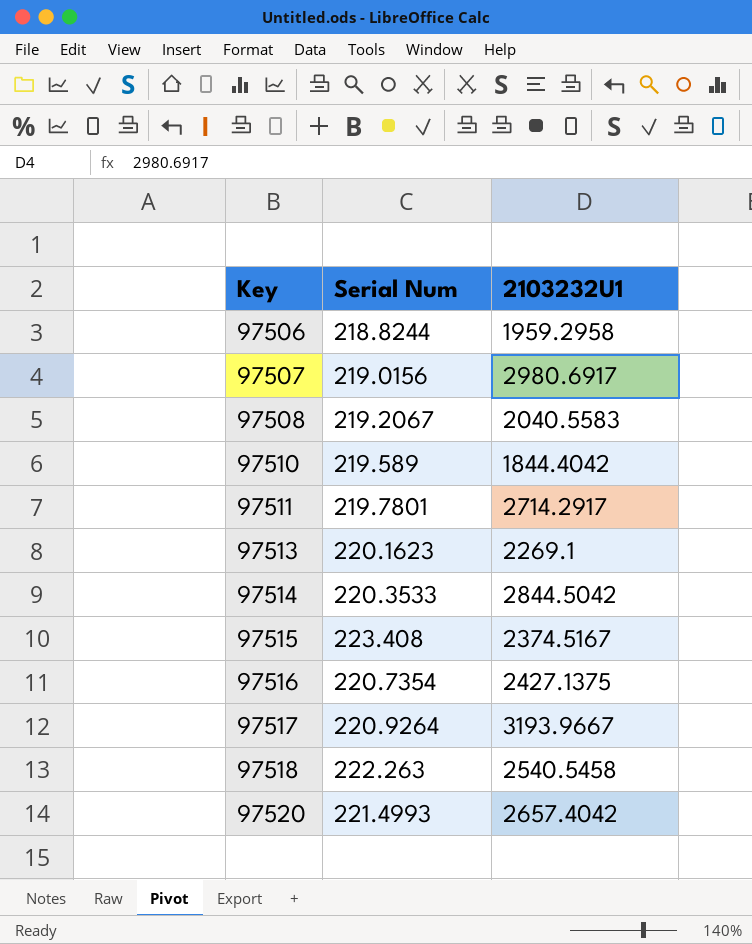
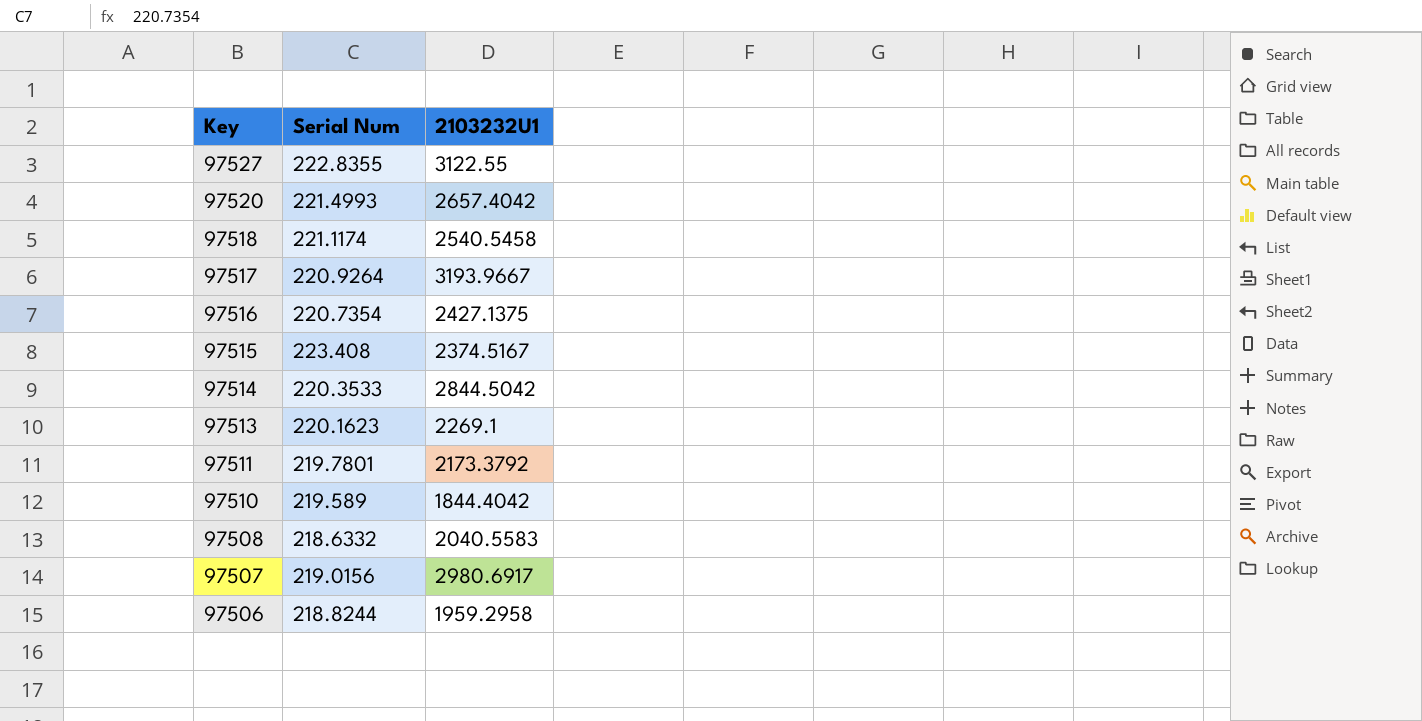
row order: Key ascending -> Key descending
row 97527: none -> 222.8355 | 3122.55
97518 | Serial Num: 222.263 -> 221.1174
97511 | 2103232U1: 2714.2917 -> 2173.3792
97508 | Serial Num: 219.2067 -> 218.6332

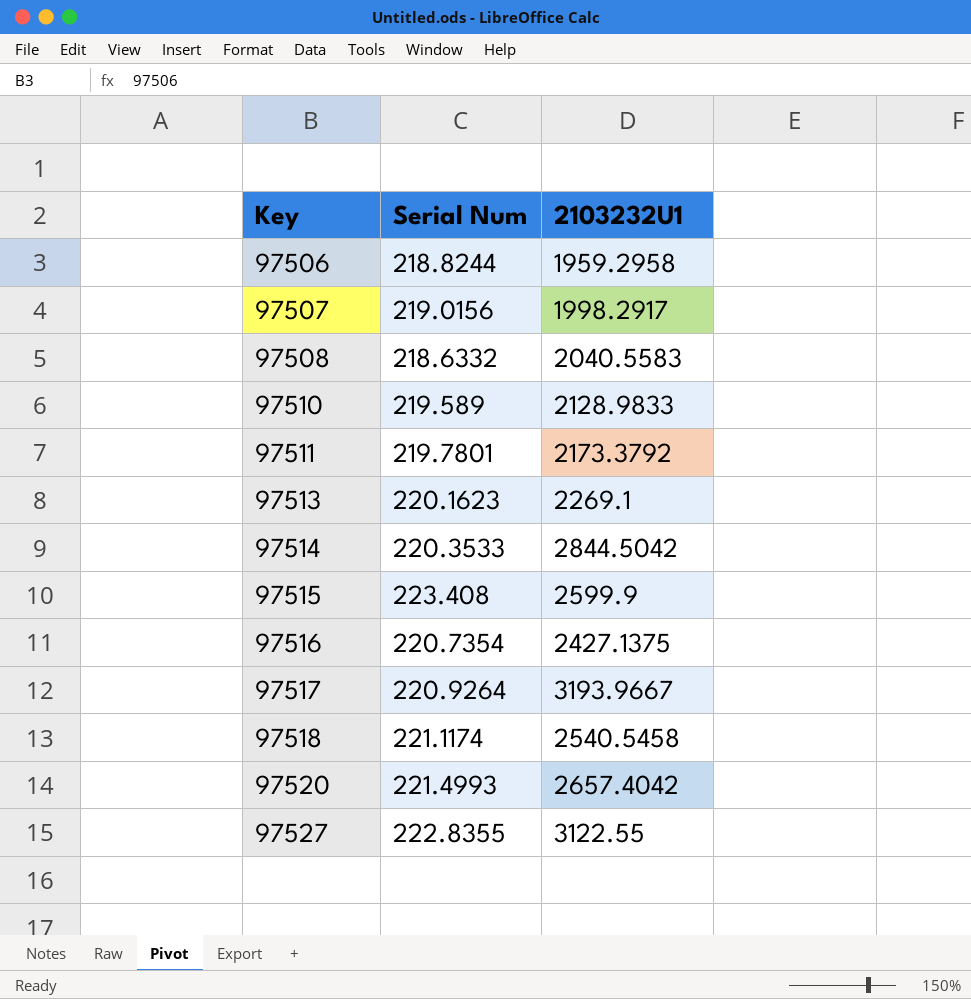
row order: Key descending -> Key ascending
97507 | 2103232U1: 2980.6917 -> 1998.2917
97510 | 2103232U1: 1844.4042 -> 2128.9833
97515 | 2103232U1: 2374.5167 -> 2599.9

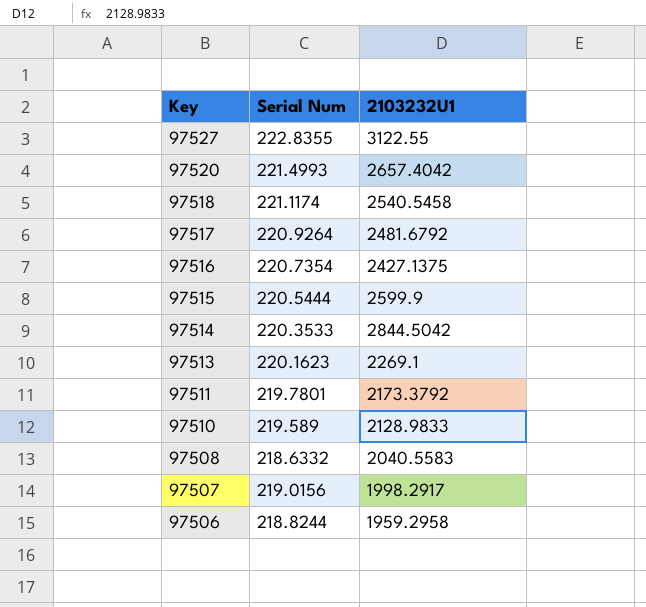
row order: Key ascending -> Key descending
97517 | 2103232U1: 3193.9667 -> 2481.6792
97515 | Serial Num: 223.408 -> 220.5444

